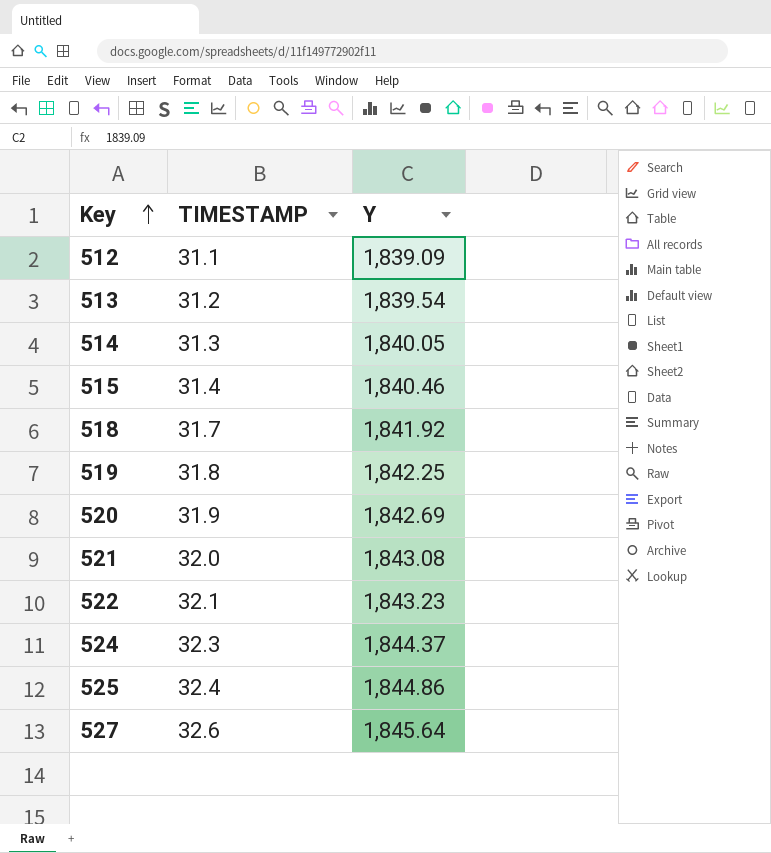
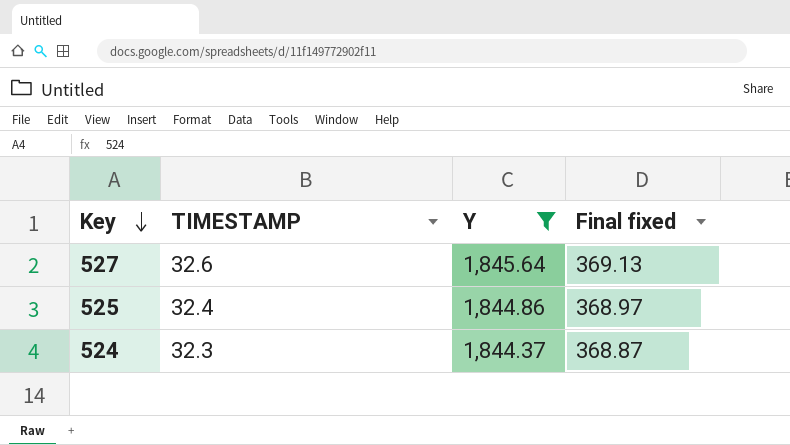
filter: none -> Y >= 1,844.37
row order: Key ascending -> Key descending
column Final fixed | formula: none -> [Y] * 0.2

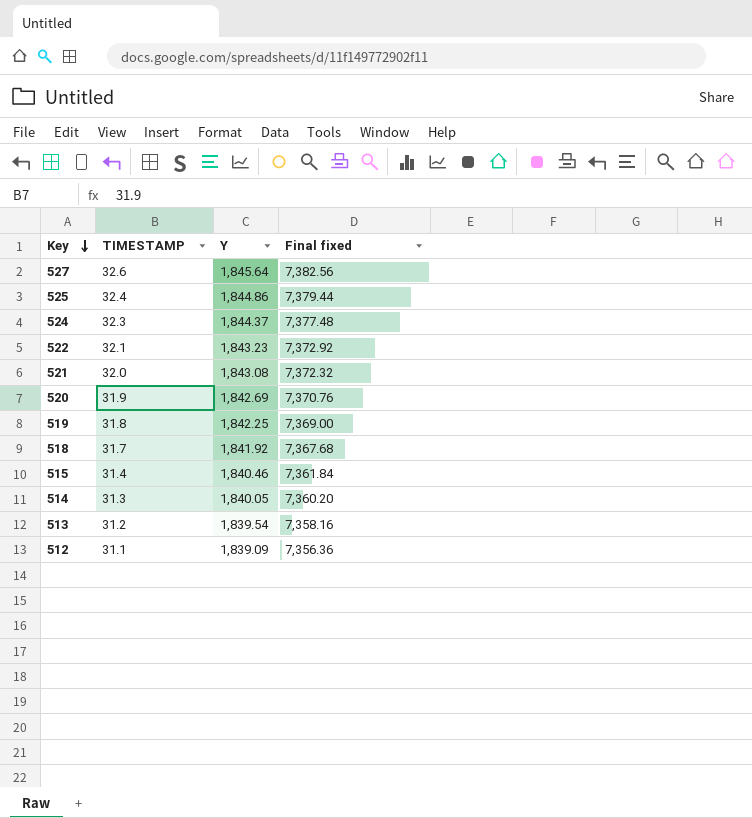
filter: Y >= 1,844.37 -> none
column Final fixed | formula: [Y] * 0.2 -> [Y] * 4

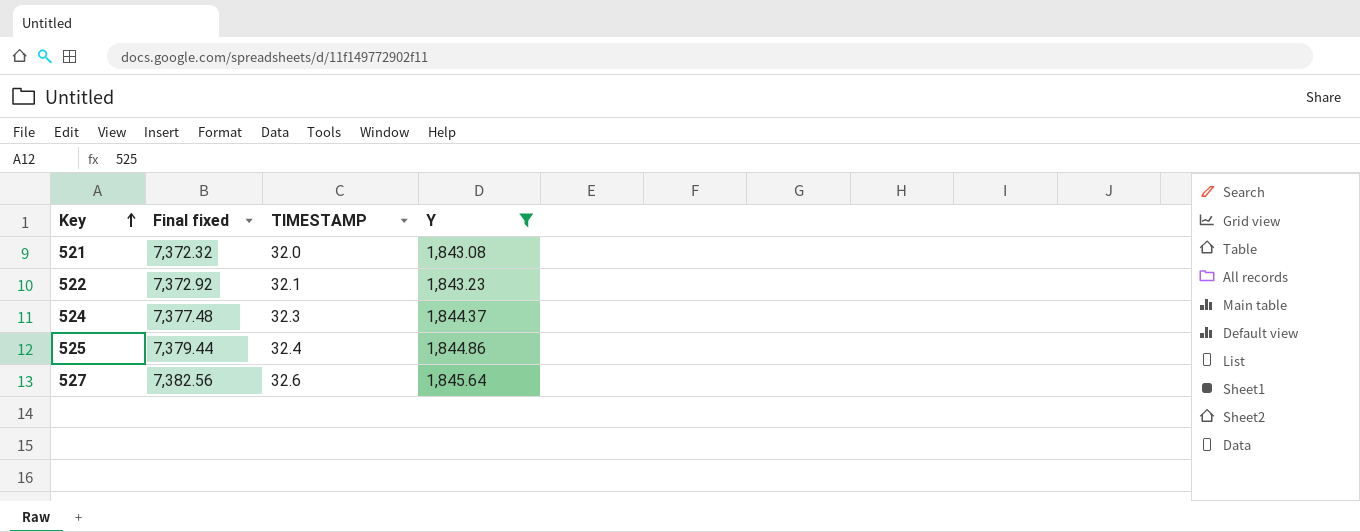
filter: none -> Y >= 1,843.08
row order: Key descending -> Key ascending
column Final fixed | position: 4 -> 2

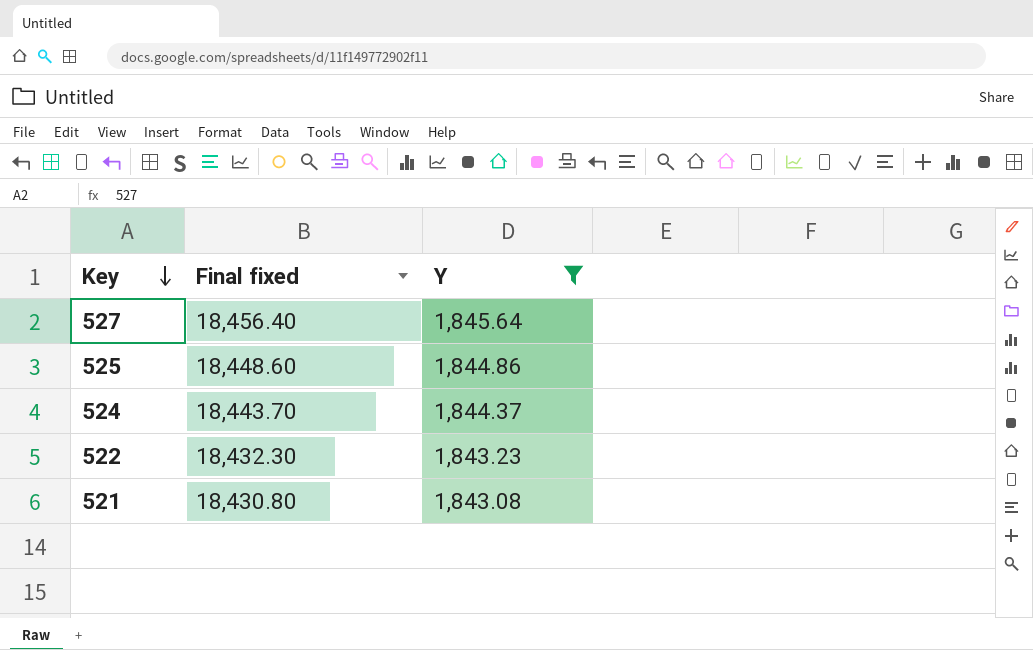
row order: Key ascending -> Key descending
column TIMESTAMP | position: 3 -> none
column Final fixed | formula: [Y] * 4 -> [Y] * 10

